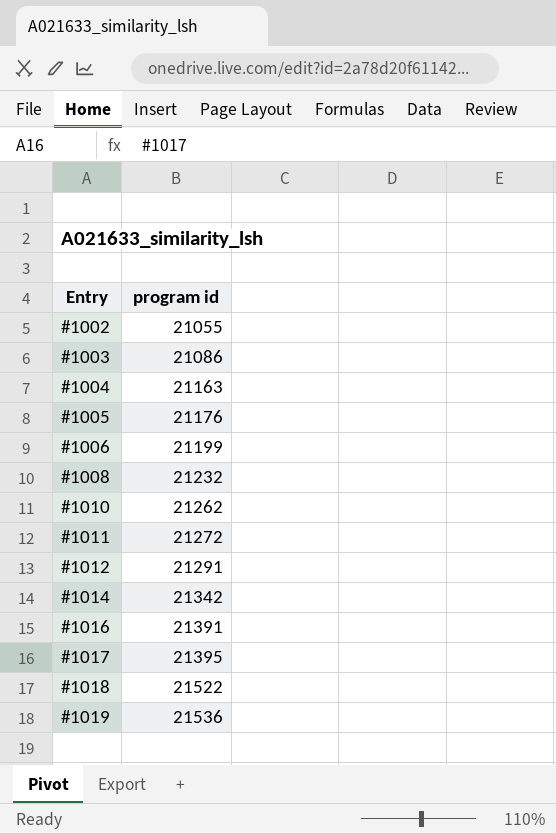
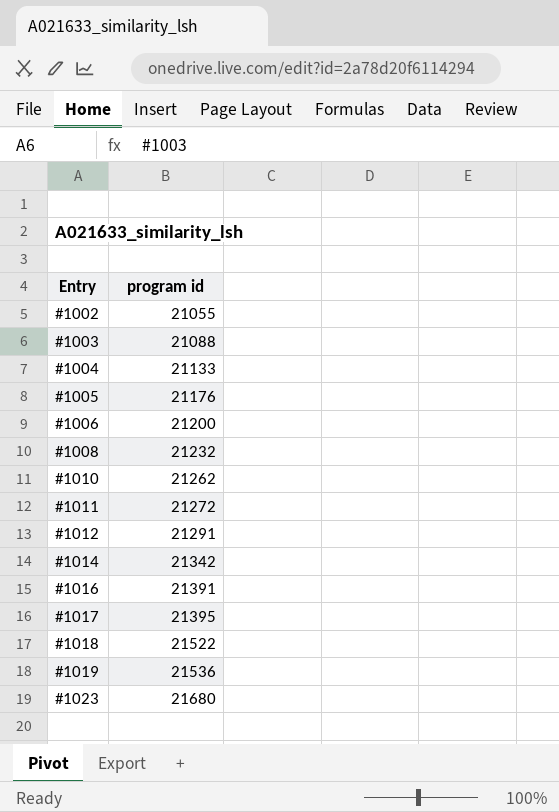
#1003 | program id: 21086 -> 21088
#1004 | program id: 21163 -> 21133
#1006 | program id: 21199 -> 21200
row #1023: none -> 21680

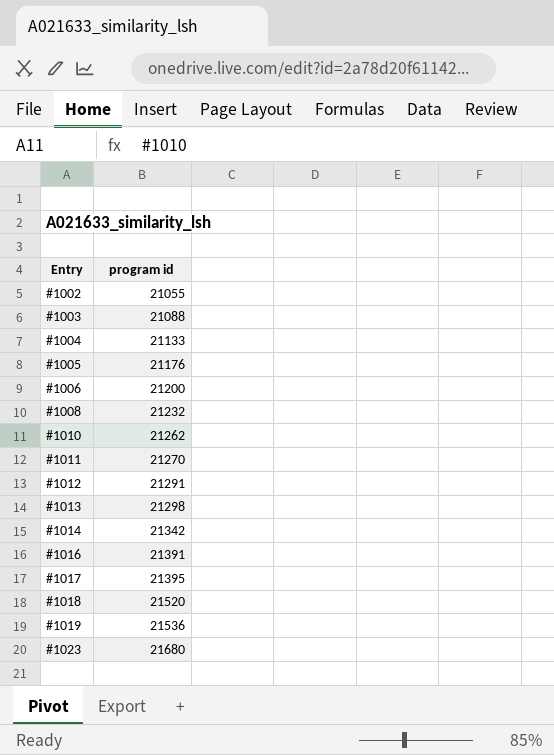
#1011 | program id: 21272 -> 21270
row #1013: none -> 21298
#1018 | program id: 21522 -> 21520

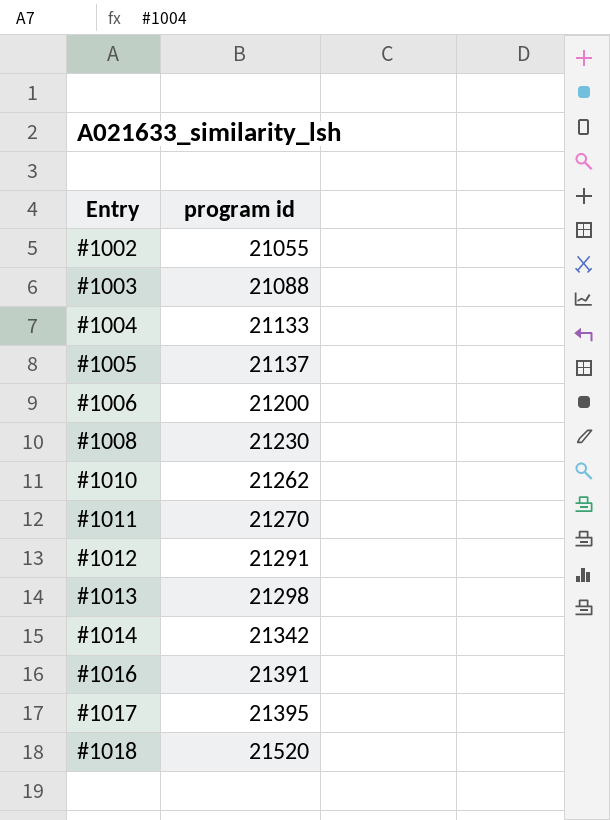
row #1019: 21536 -> none
row #1023: 21680 -> none
#1005 | program id: 21176 -> 21137
#1008 | program id: 21232 -> 21230

